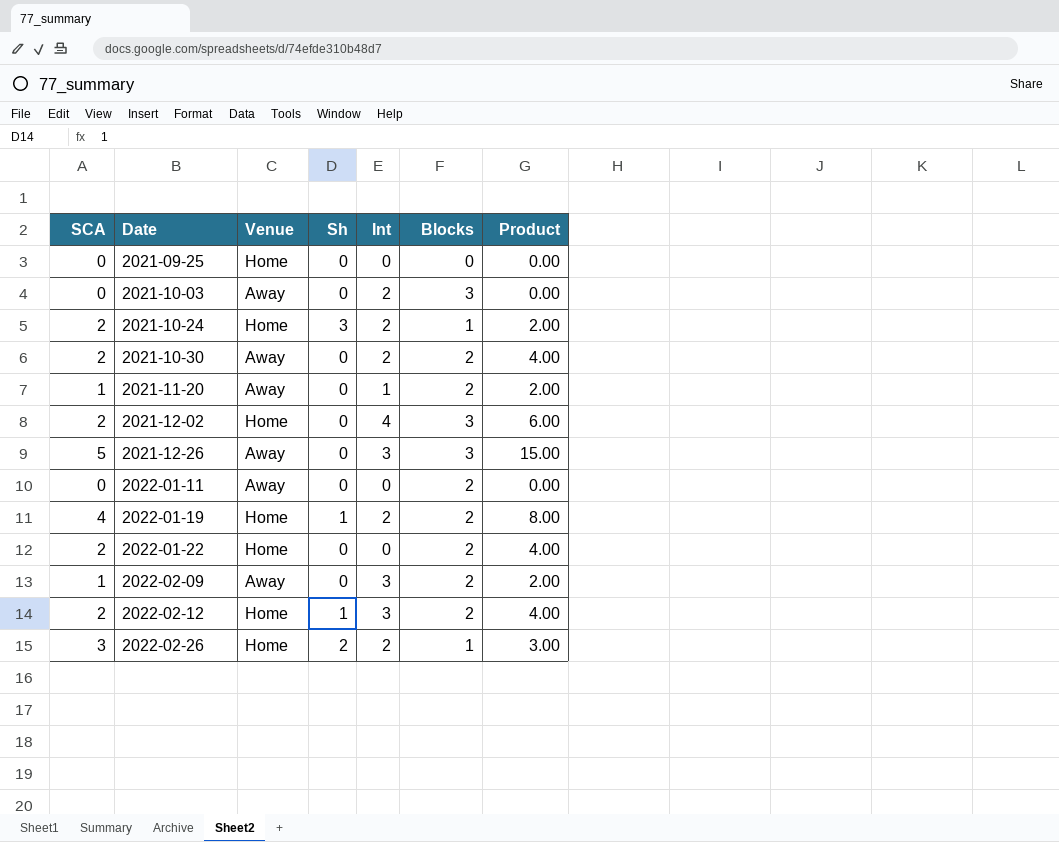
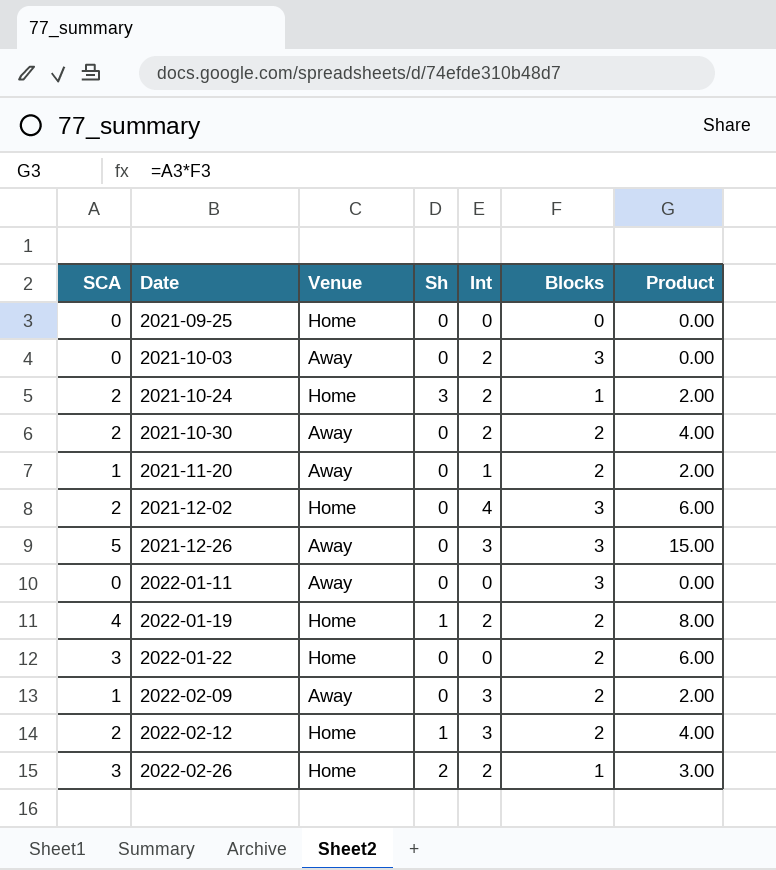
2022-01-11 | Blocks: 2 -> 3
2022-01-22 | SCA: 2 -> 3
2022-01-22 | Product: 4.00 -> 6.00

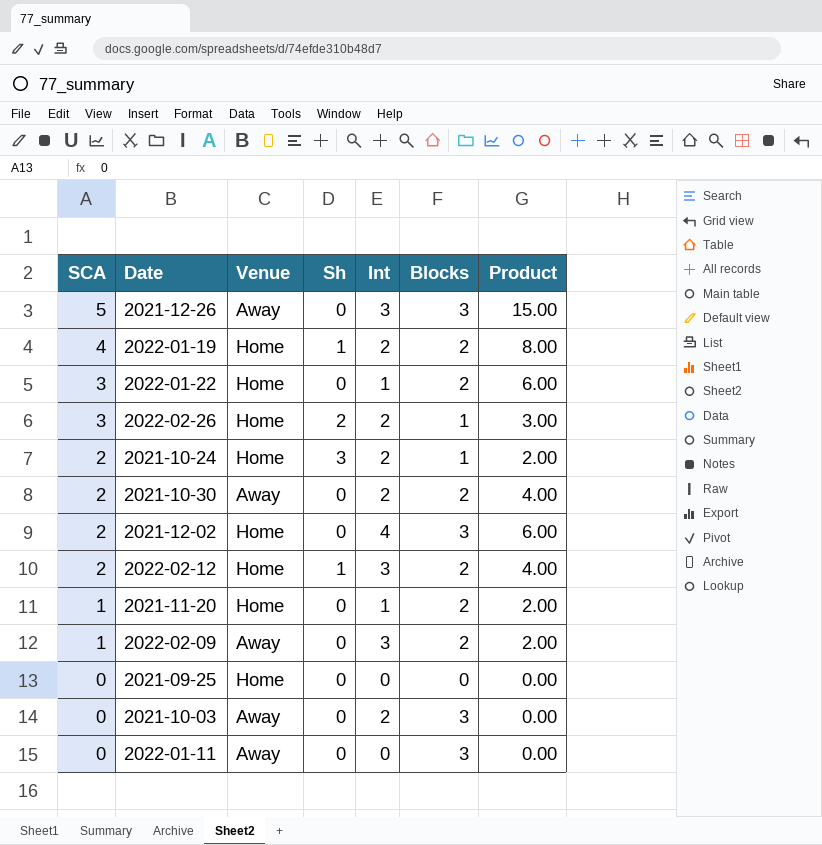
row order: Date ascending -> SCA descending
2022-01-22 | Int: 0 -> 1
2021-11-20 | Venue: Away -> Home

